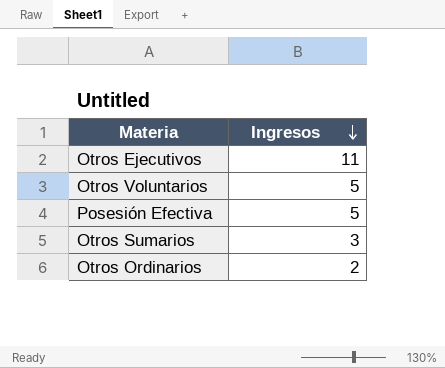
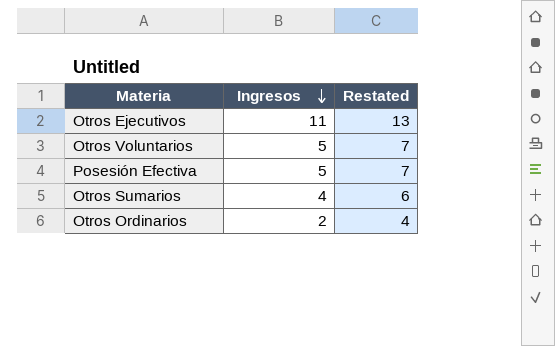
column Restated | formula: none -> [Ingresos] + 2
Otros Sumarios | Ingresos: 3 -> 4

